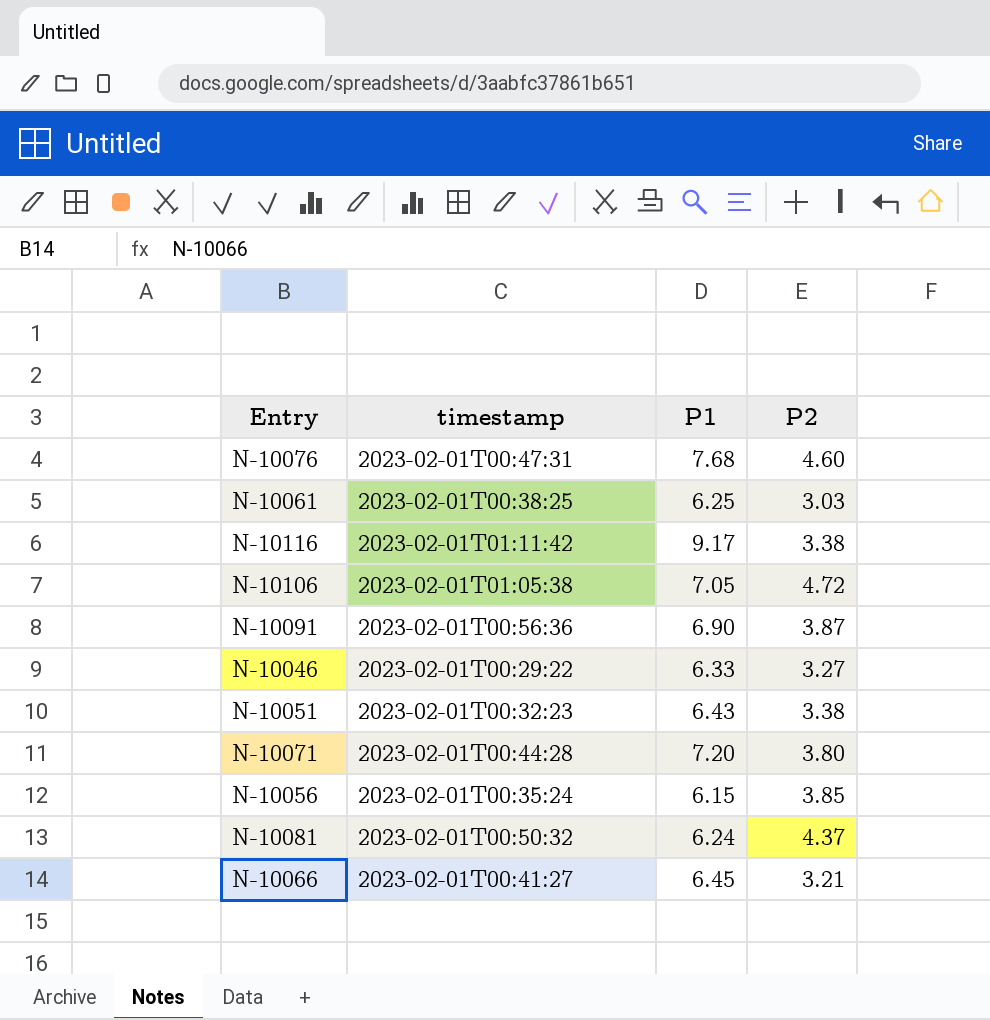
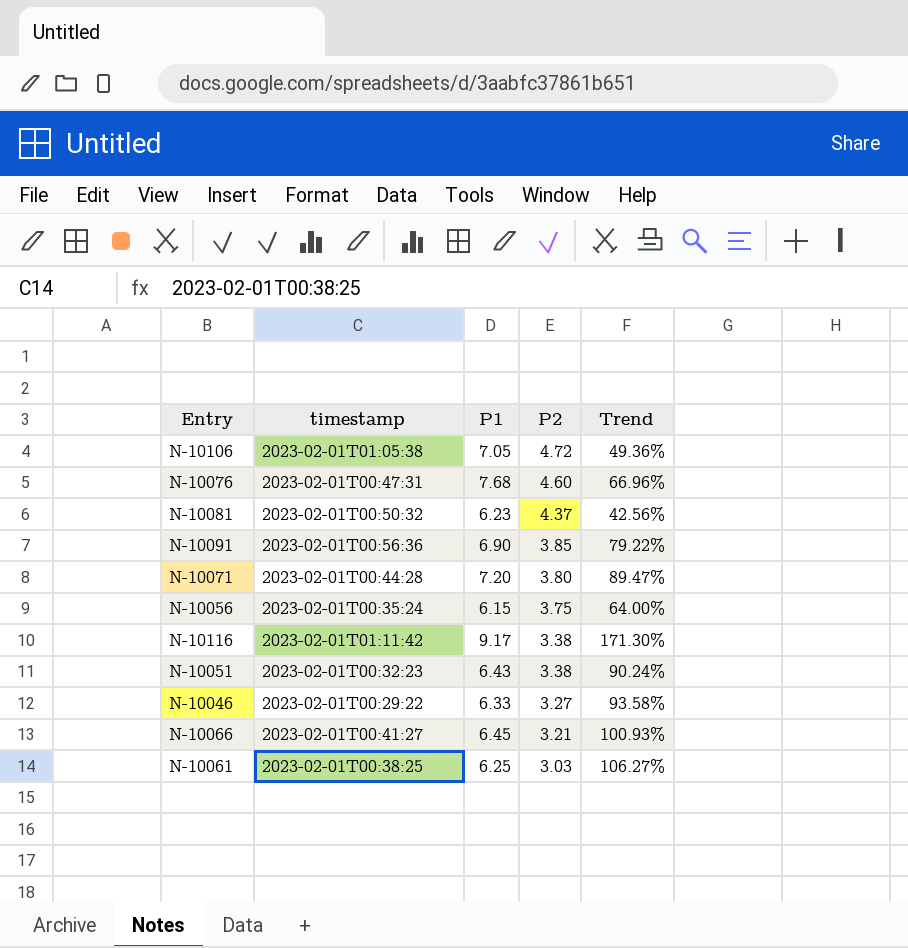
row order: none -> P2 descending
column Trend | formula: none -> ([P1] - [P2]) / [P2]
N-10081 | P1: 6.24 -> 6.23
N-10091 | P2: 3.87 -> 3.85
N-10056 | P2: 3.85 -> 3.75

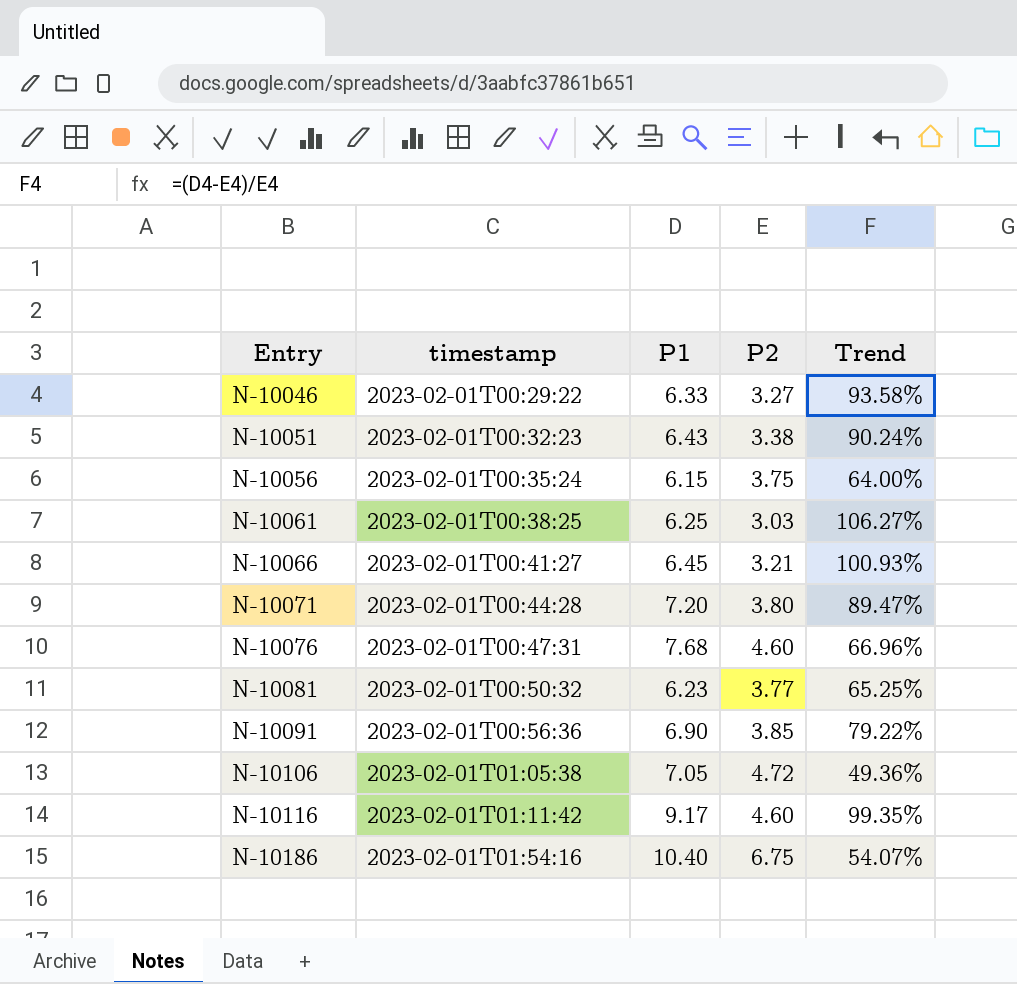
row order: P2 descending -> Entry ascending
N-10081 | P2: 4.37 -> 3.77
N-10081 | Trend: 42.56% -> 65.25%
N-10116 | P2: 3.38 -> 4.60
N-10116 | Trend: 171.30% -> 99.35%
row N-10186: none -> 2023-02-01T01:54:16 | 10.40 | 6.75 | 54.07%

